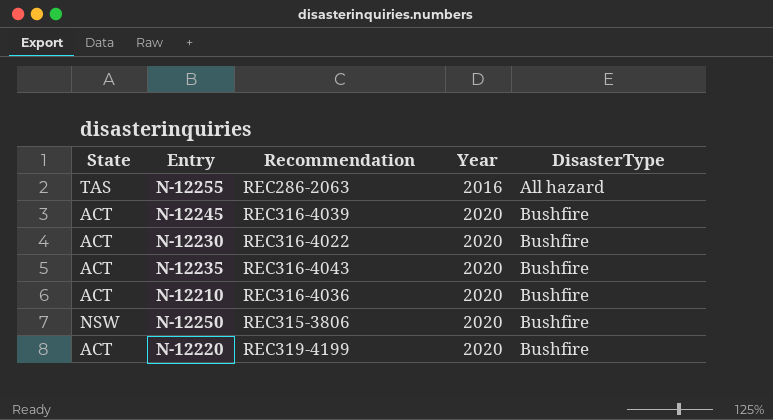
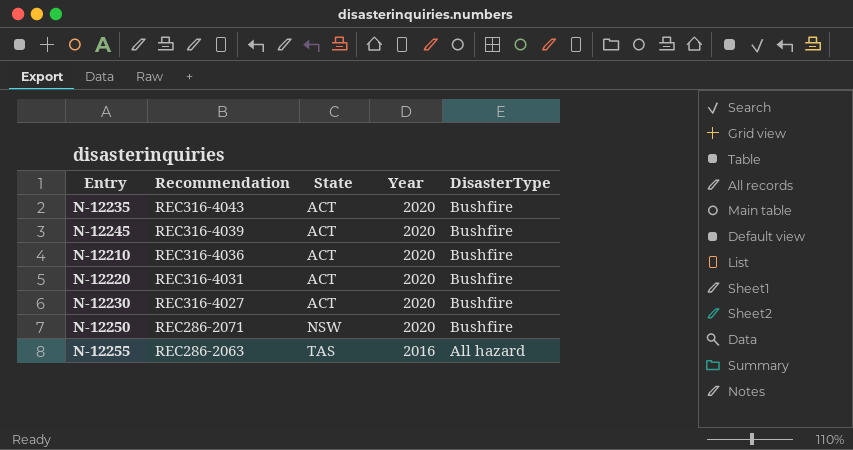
row order: Year ascending -> Recommendation descending
column State | position: 1 -> 3
N-12220 | Recommendation: REC319-4199 -> REC316-4031
N-12230 | Recommendation: REC316-4022 -> REC316-4027
N-12250 | Recommendation: REC315-3806 -> REC286-2071

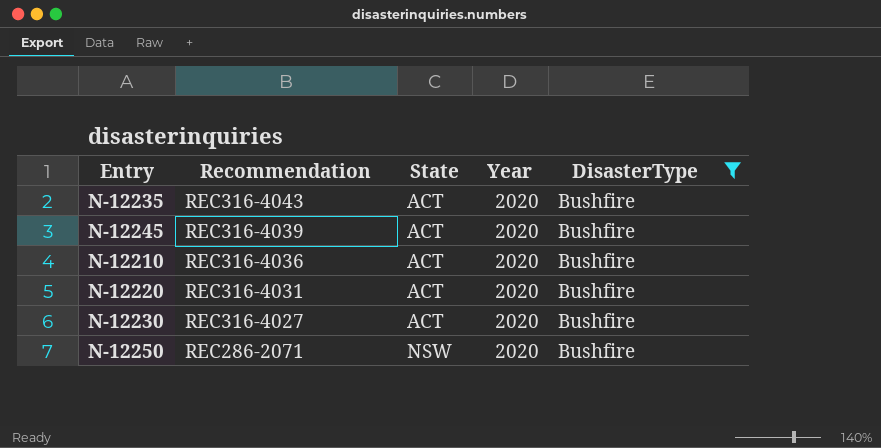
filter: none -> DisasterType = Bushfire

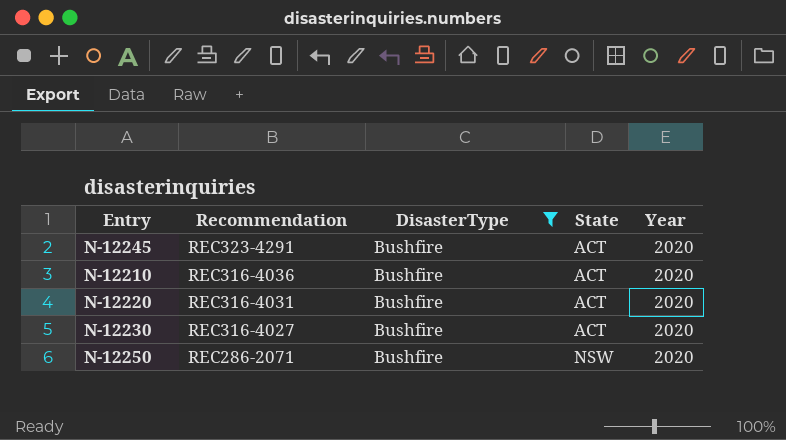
column DisasterType | position: 5 -> 3
row N-12235: REC316-4043 | ACT | 2020 | Bushfire -> none
N-12245 | Recommendation: REC316-4039 -> REC323-4291

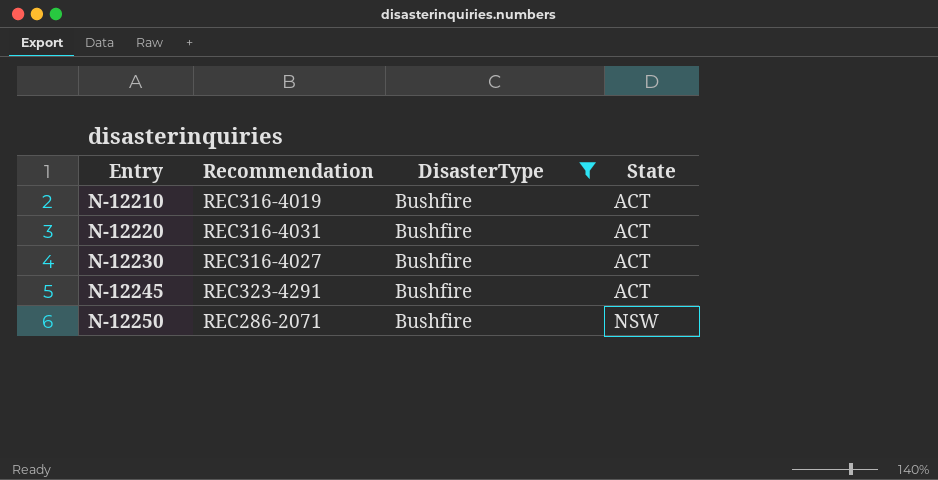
row order: Recommendation descending -> Entry ascending
column Year | position: 5 -> none
N-12210 | Recommendation: REC316-4036 -> REC316-4019

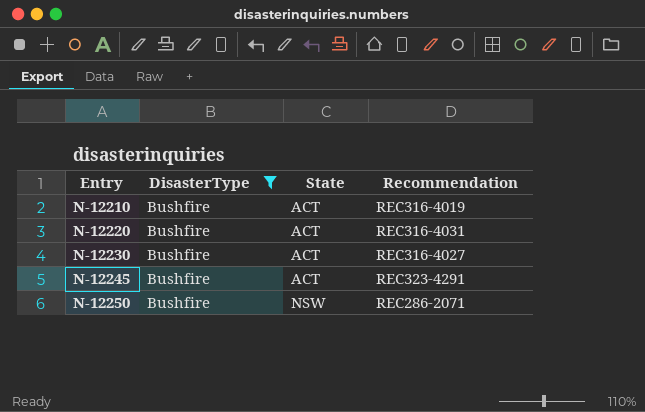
column Recommendation | position: 2 -> 4

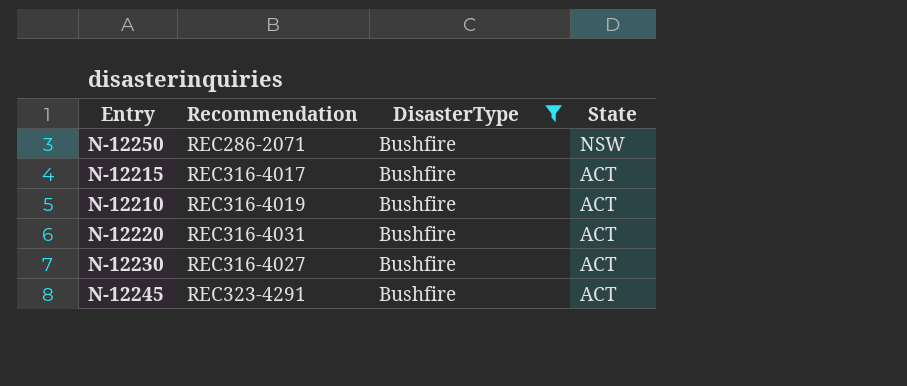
row order: Entry ascending -> State descending
column Recommendation | position: 4 -> 2
row N-12215: none -> REC316-4017 | Bushfire | ACT

